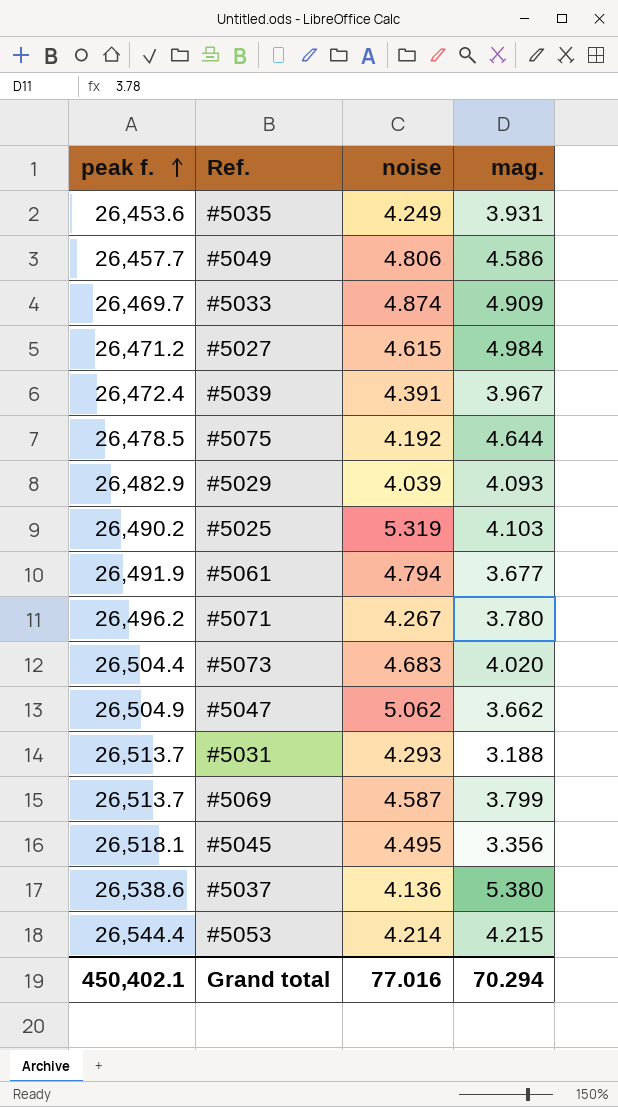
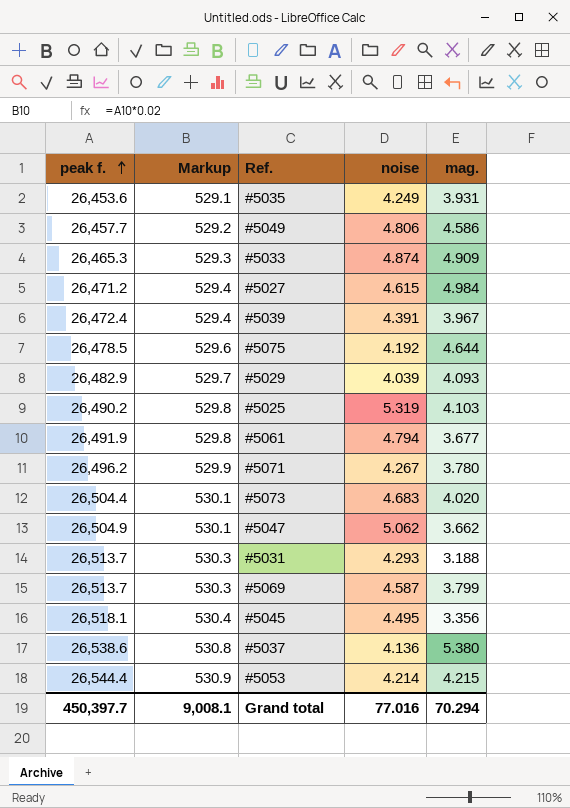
column Markup | formula: none -> [peak f.] * 0.02
#5033 | peak f.: 26,469.7 -> 26,465.3
Grand total | peak f.: 450,402.1 -> 450,397.7

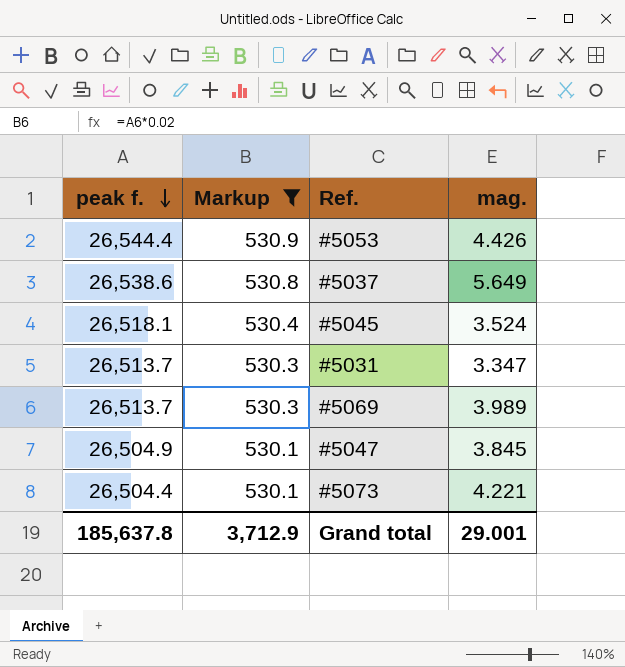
filter: none -> Markup >= 530.1
row order: peak f. ascending -> peak f. descending
column noise | position: 4 -> none
#5053 | mag.: 4.215 -> 4.426
#5037 | mag.: 5.380 -> 5.649
#5045 | mag.: 3.356 -> 3.524
#5031 | mag.: 3.188 -> 3.347
#5069 | mag.: 3.799 -> 3.989
#5047 | mag.: 3.662 -> 3.845
#5073 | mag.: 4.020 -> 4.221
Grand total | peak f.: 450,397.7 -> 185,637.8
Grand total | Markup: 9,008.1 -> 3,712.9
Grand total | mag.: 70.294 -> 29.001

